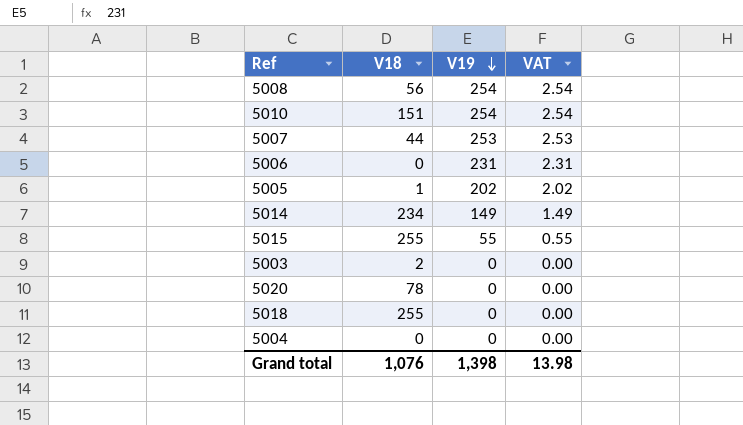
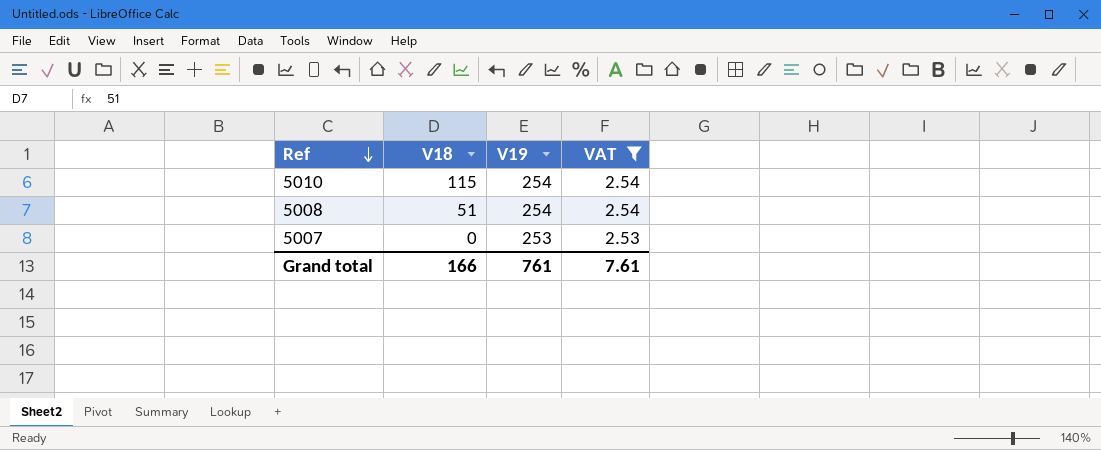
filter: none -> VAT >= 2.53
row order: V19 descending -> Ref descending
5010 | V18: 151 -> 115
5008 | V18: 56 -> 51
5007 | V18: 44 -> 0
Grand total | V18: 1,076 -> 166
Grand total | V19: 1,398 -> 761
Grand total | VAT: 13.98 -> 7.61

